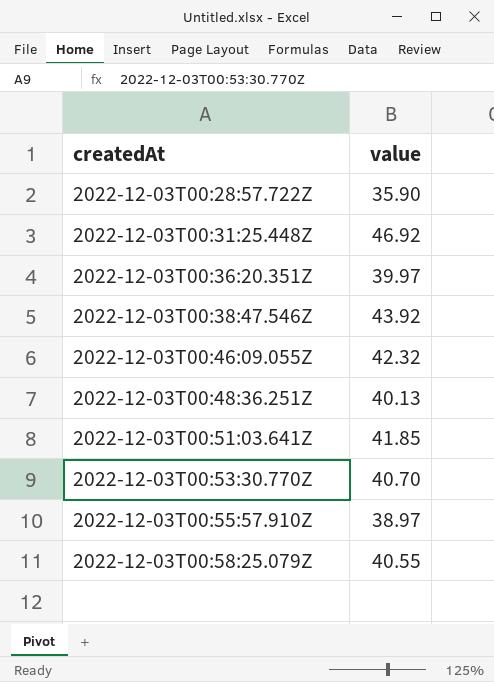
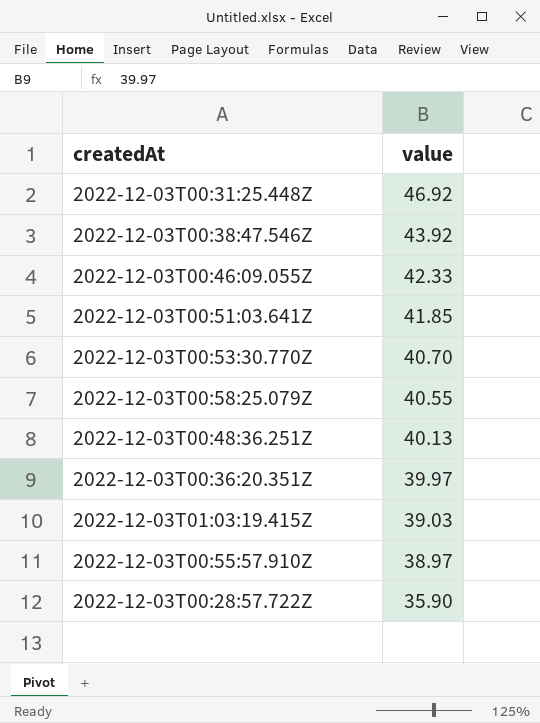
row order: createdAt ascending -> value descending
2022-12-03T00:46:09.055Z | value: 42.32 -> 42.33
row 2022-12-03T01:03:19.415Z: none -> 39.03

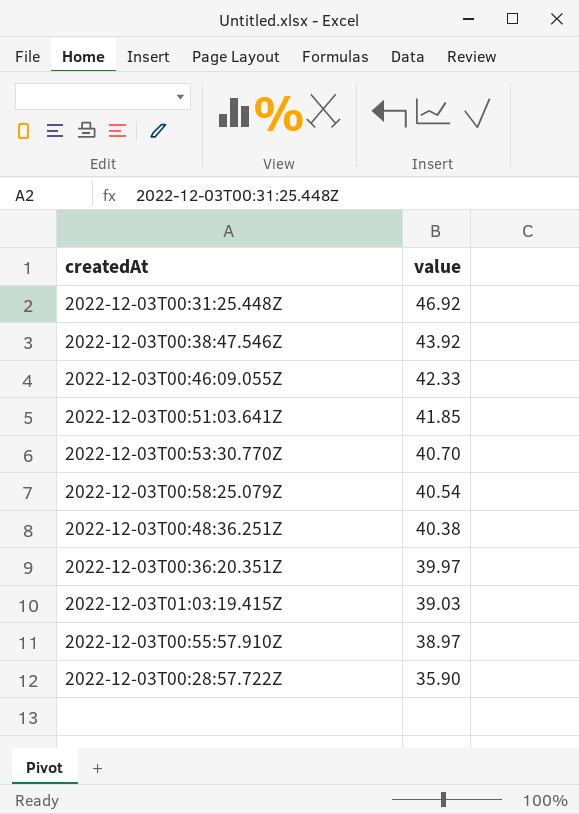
2022-12-03T00:58:25.079Z | value: 40.55 -> 40.54
2022-12-03T00:48:36.251Z | value: 40.13 -> 40.38

